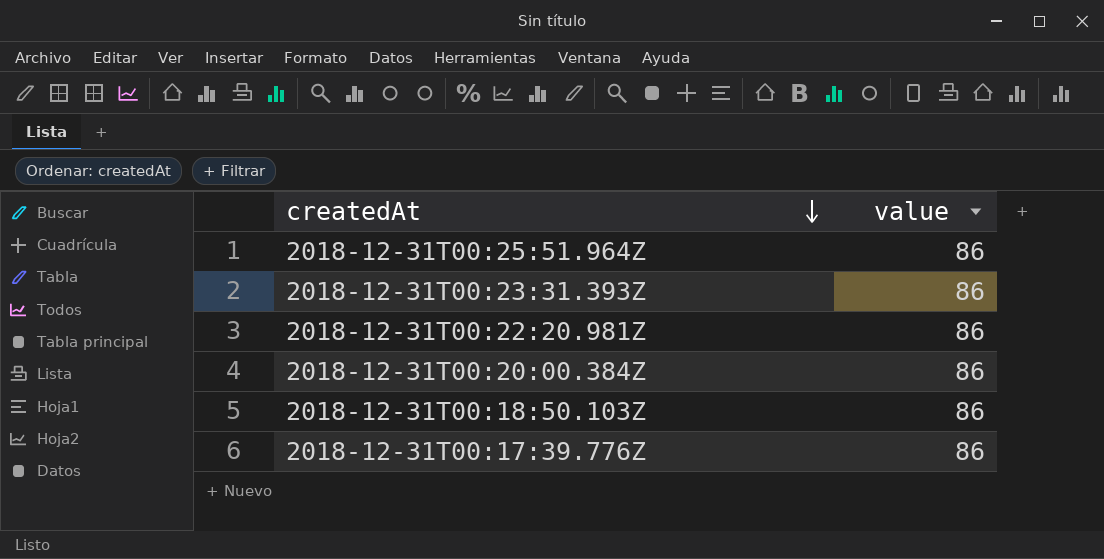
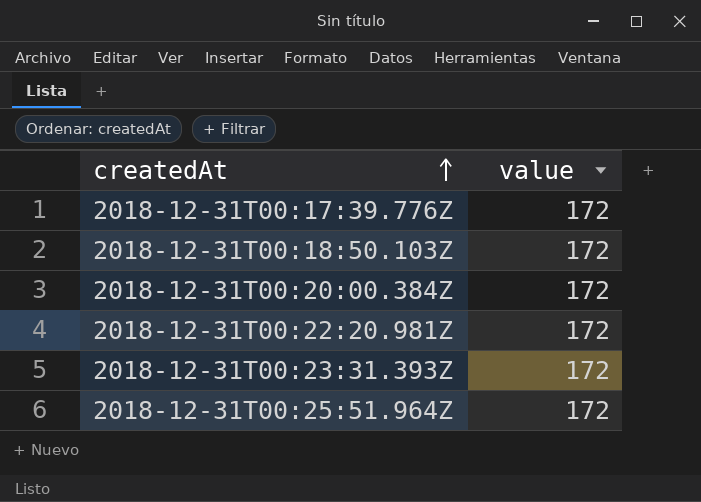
row order: createdAt descending -> createdAt ascending
2018-12-31T00:17:39.776Z | value: 86 -> 172
2018-12-31T00:18:50.103Z | value: 86 -> 172
2018-12-31T00:20:00.384Z | value: 86 -> 172
2018-12-31T00:22:20.981Z | value: 86 -> 172
2018-12-31T00:23:31.393Z | value: 86 -> 172
2018-12-31T00:25:51.964Z | value: 86 -> 172

